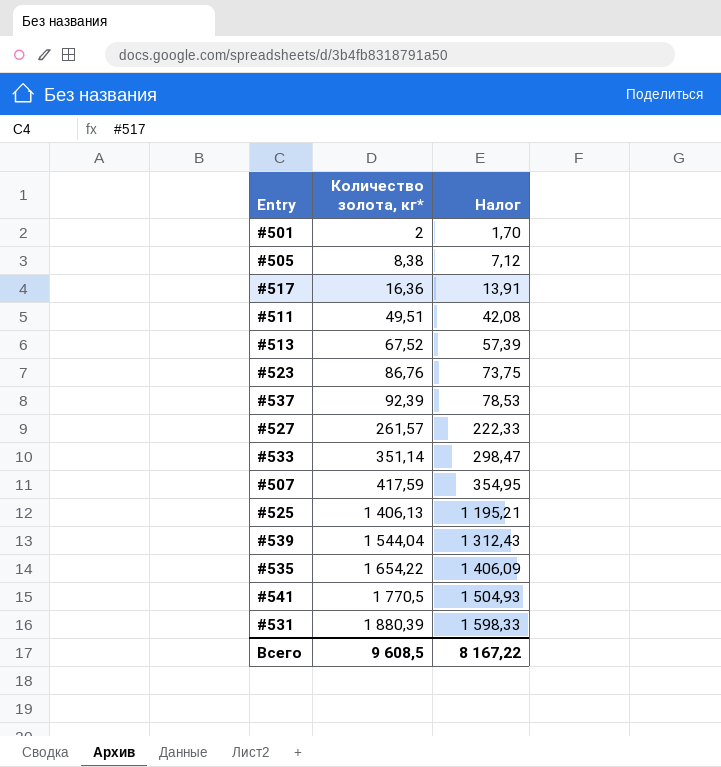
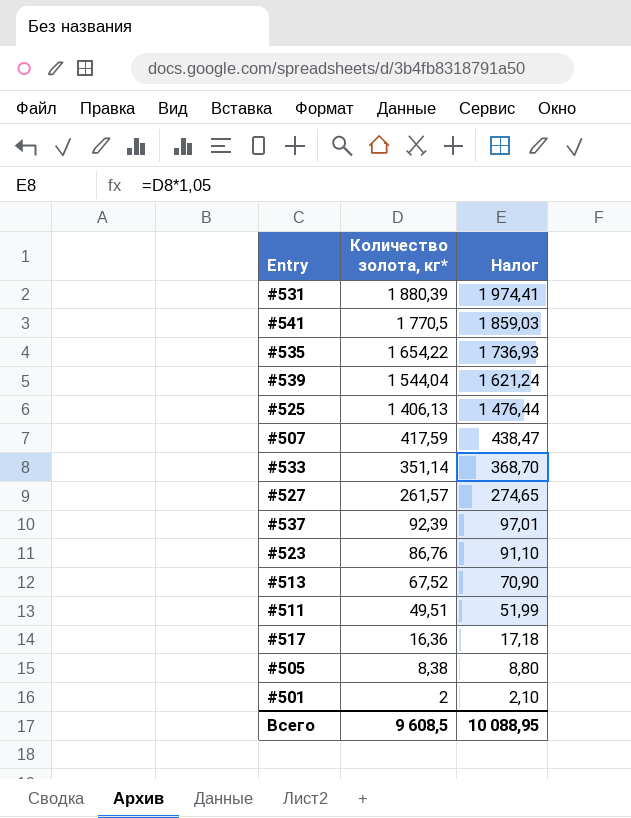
row order: Количество золота, кг* ascending -> Количество золота, кг* descending
column Налог | formula: [Количество золота, кг*] * 0,85 -> [Количество золота, кг*] * 1,05
Всего | Налог: 8 167,22 -> 10 088,95

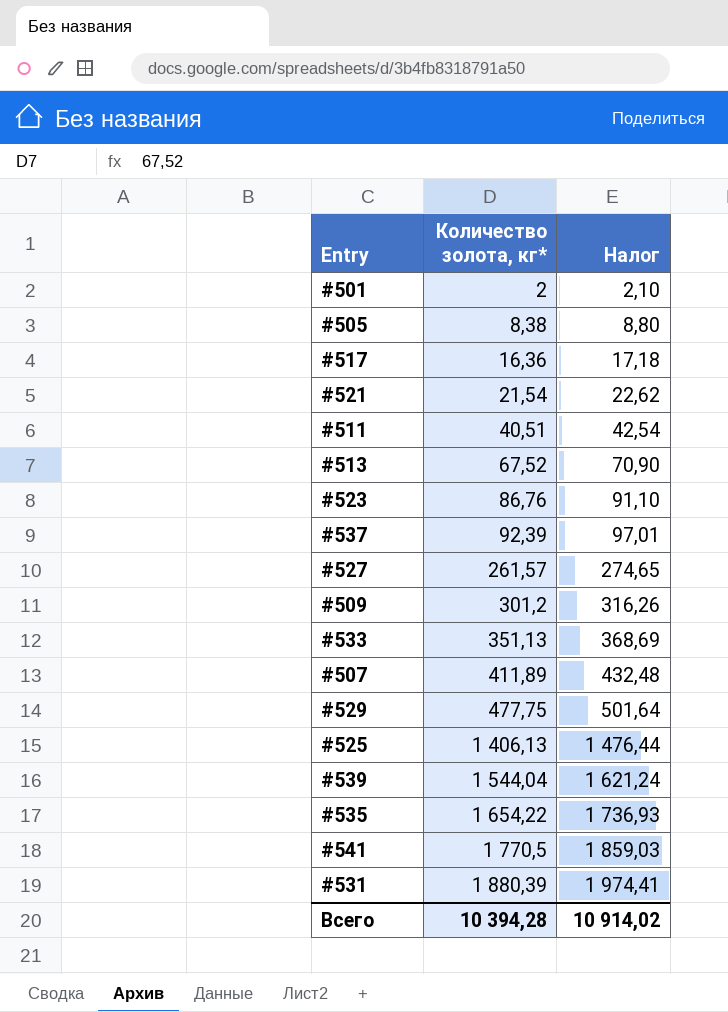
row order: Количество золота, кг* descending -> Количество золота, кг* ascending
row #521: none -> 21,54 | 22,62
#511 | Количество золота, кг*: 49,51 -> 40,51
#511 | Налог: 51,99 -> 42,54
row #509: none -> 301,2 | 316,26
#533 | Количество золота, кг*: 351,14 -> 351,13
#533 | Налог: 368,70 -> 368,69
#507 | Количество золота, кг*: 417,59 -> 411,89
#507 | Налог: 438,47 -> 432,48
row #529: none -> 477,75 | 501,64
Всего | Количество золота, кг*: 9 608,5 -> 10 394,28
Всего | Налог: 10 088,95 -> 10 914,02

